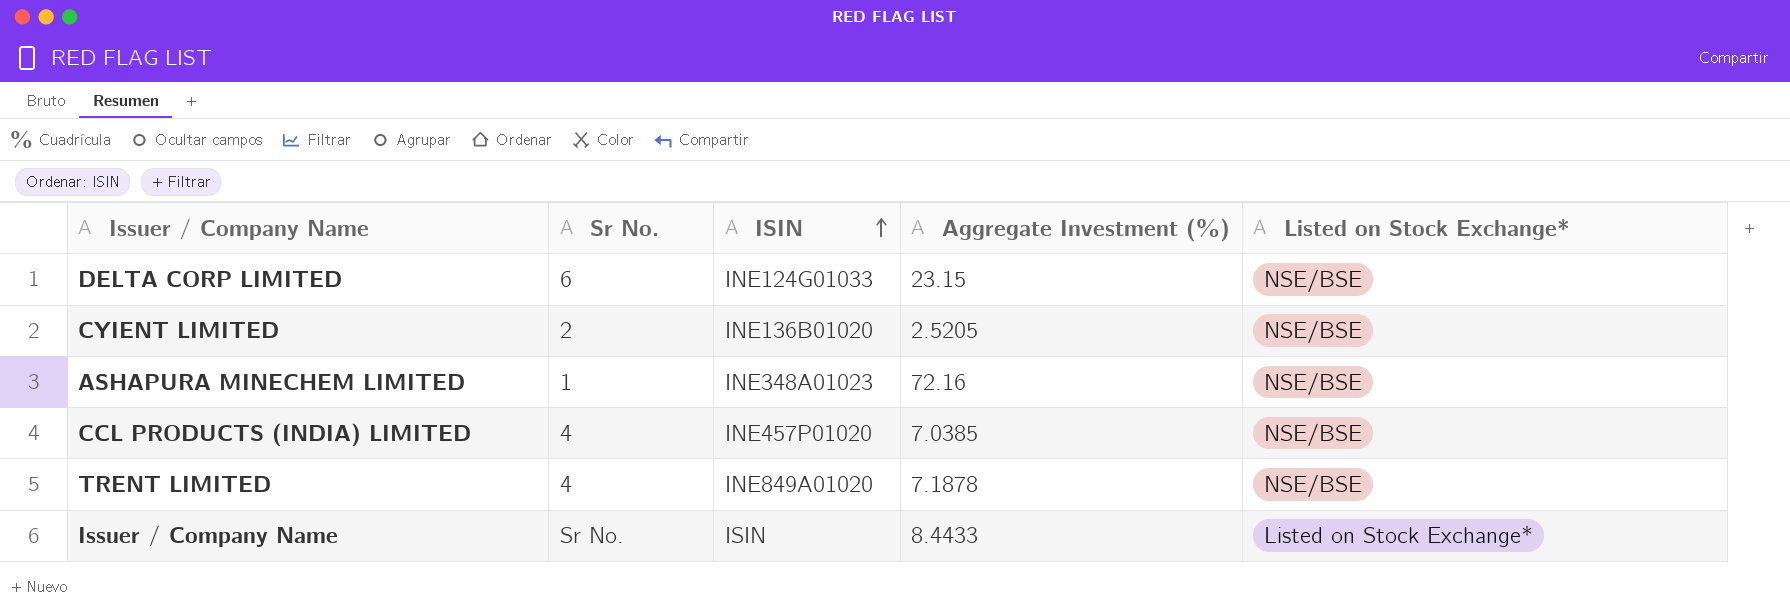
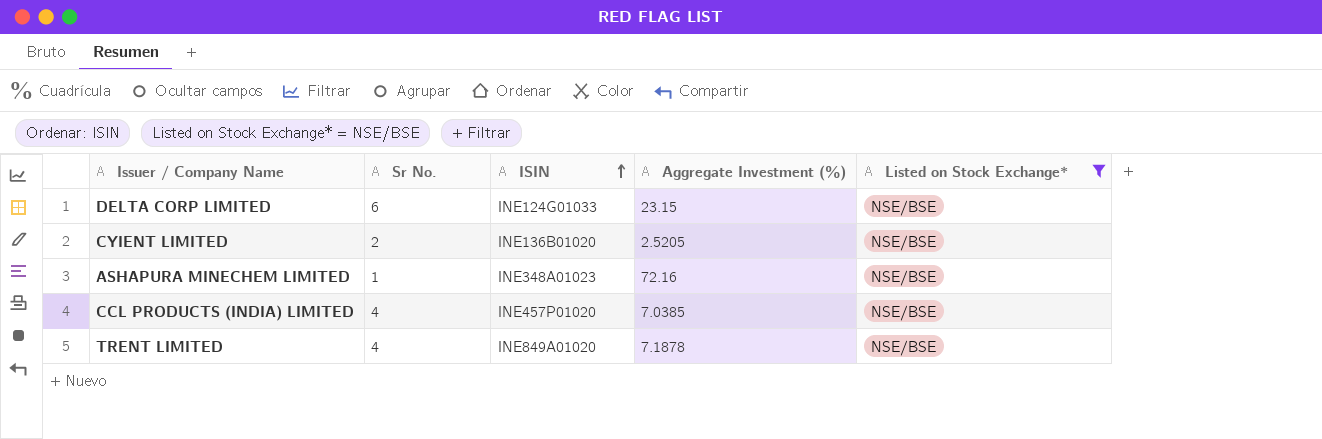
filter: none -> Listed on Stock Exchange* = NSE/BSE

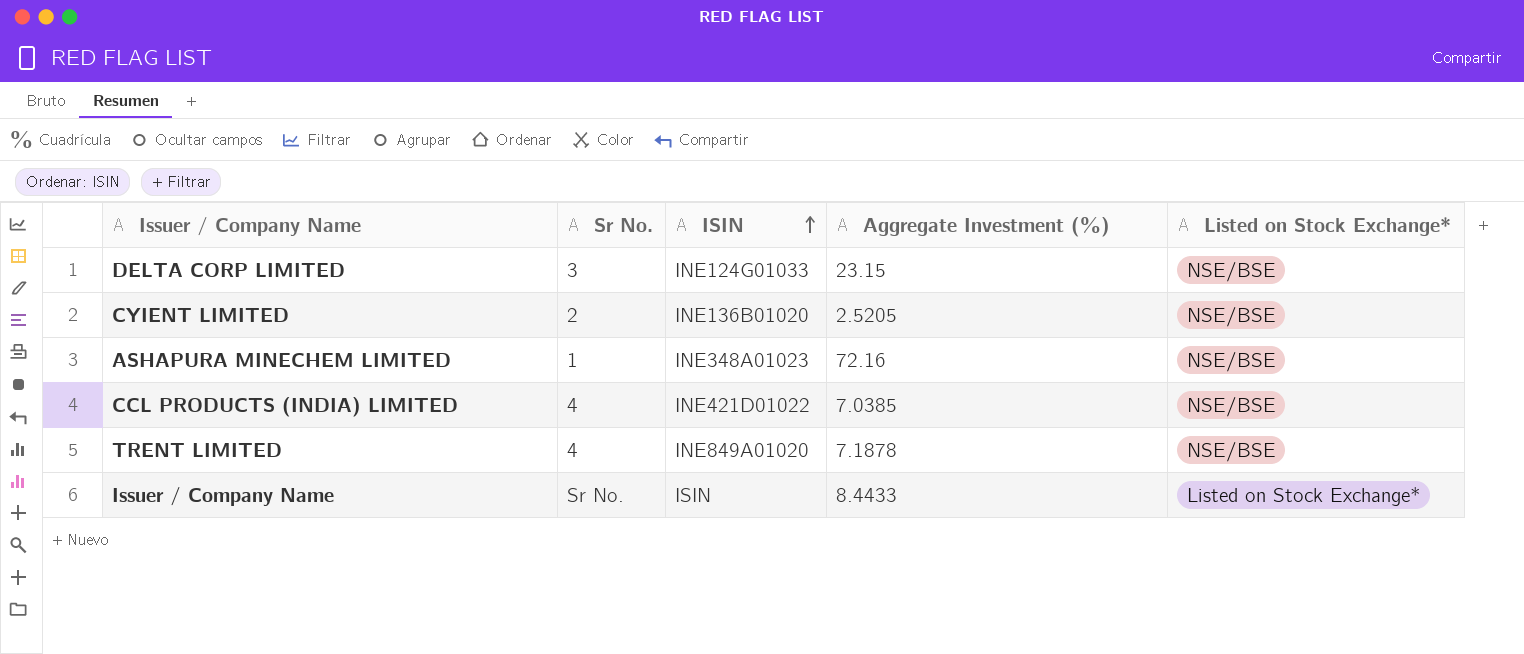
filter: Listed on Stock Exchange* = NSE/BSE -> none
DELTA CORP LIMITED | Sr No.: 6 -> 3
CCL PRODUCTS (INDIA) LIMITED | ISIN: INE457P01020 -> INE421D01022

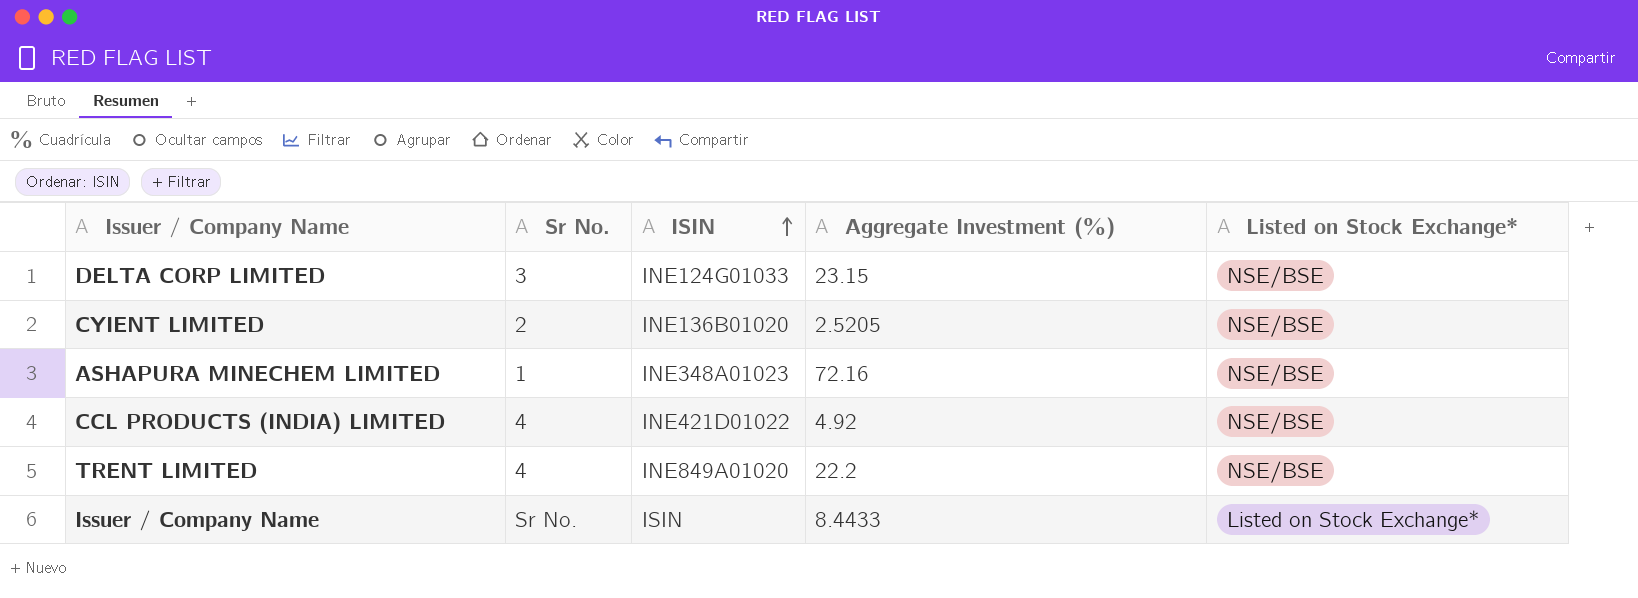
CCL PRODUCTS (INDIA) LIMITED | Aggregate Investment (%): 7.0385 -> 4.92
TRENT LIMITED | Aggregate Investment (%): 7.1878 -> 22.2

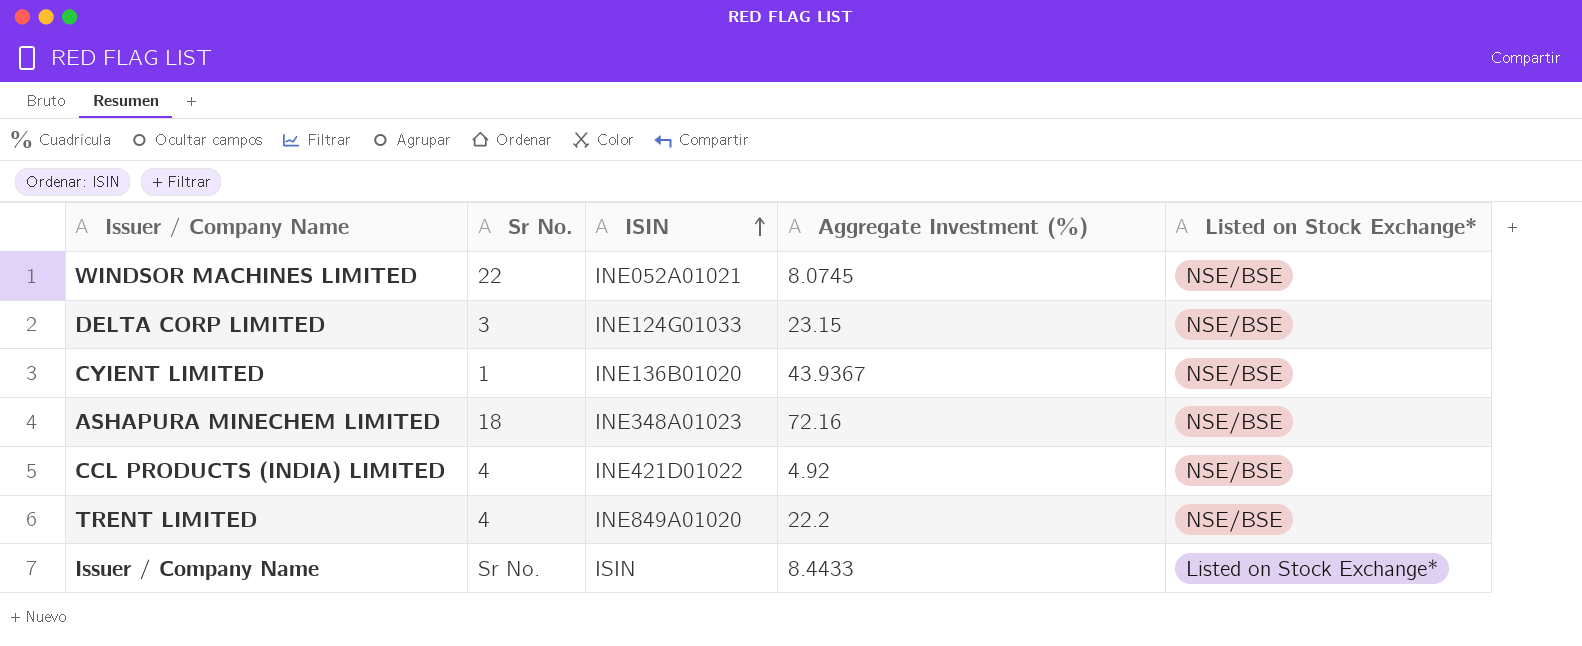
row WINDSOR MACHINES LIMITED: none -> 22 | INE052A01021 | 8.0745 | NSE/BSE
CYIENT LIMITED | Sr No.: 2 -> 1
CYIENT LIMITED | Aggregate Investment (%): 2.5205 -> 43.9367
ASHAPURA MINECHEM LIMITED | Sr No.: 1 -> 18

